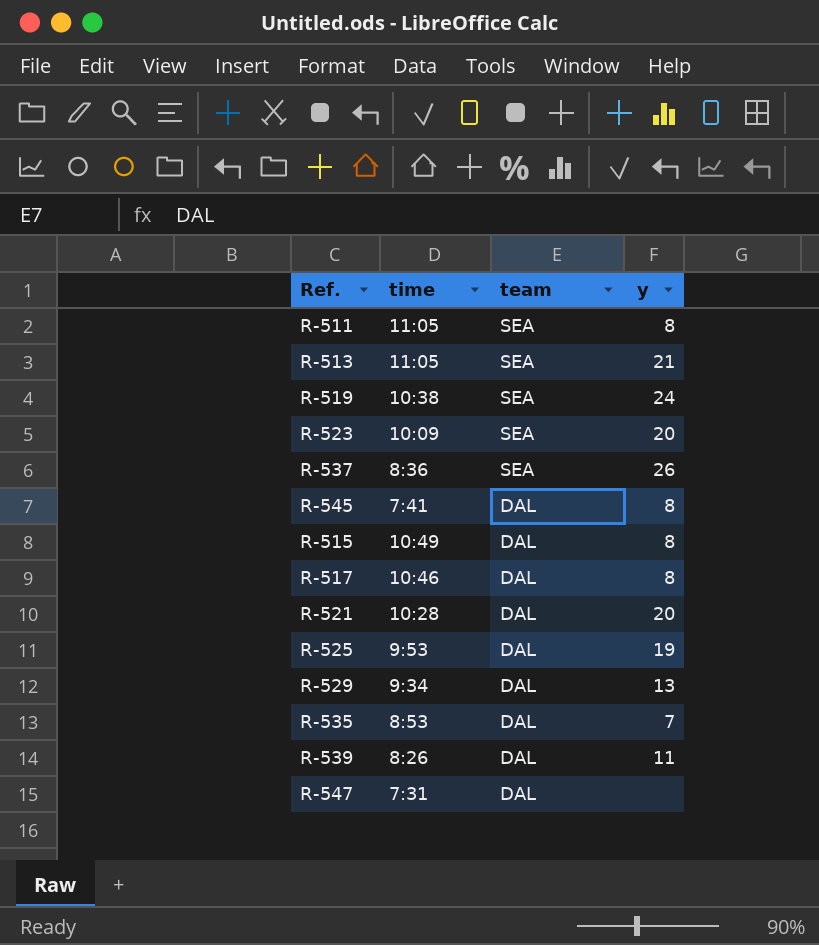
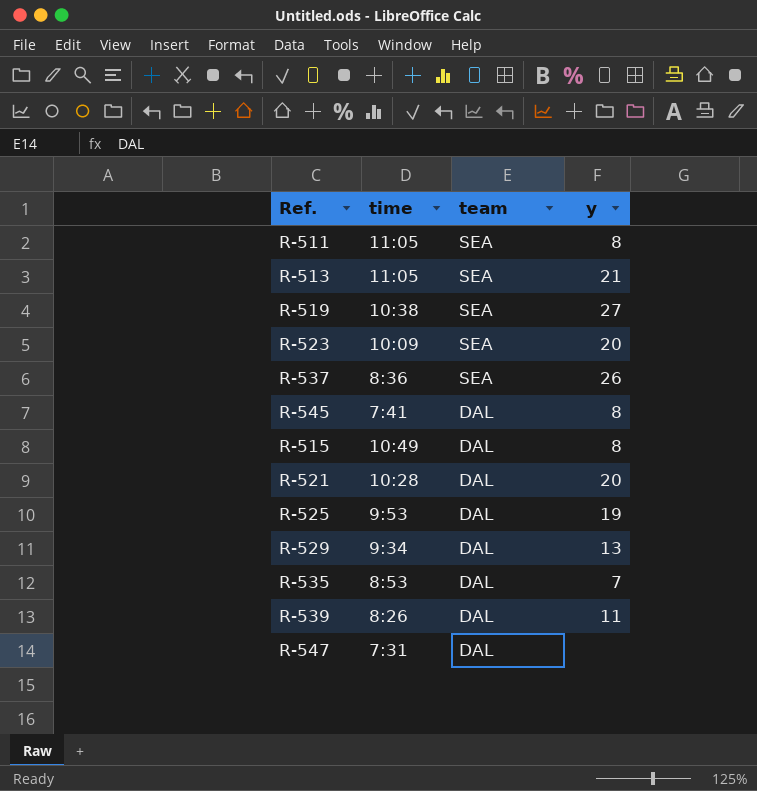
row R-517: 10:46 | DAL | 8 -> none
R-519 | y: 24 -> 27

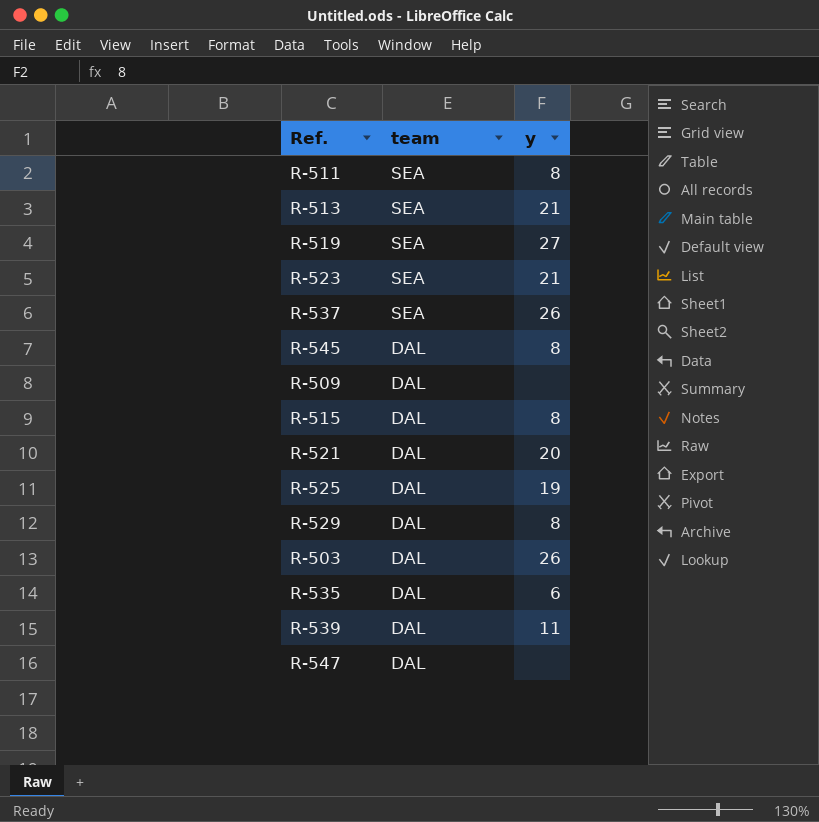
column time | position: 2 -> none
R-523 | y: 20 -> 21
row R-509: none -> DAL | none
R-529 | y: 13 -> 8
row R-503: none -> DAL | 26
R-535 | y: 7 -> 6

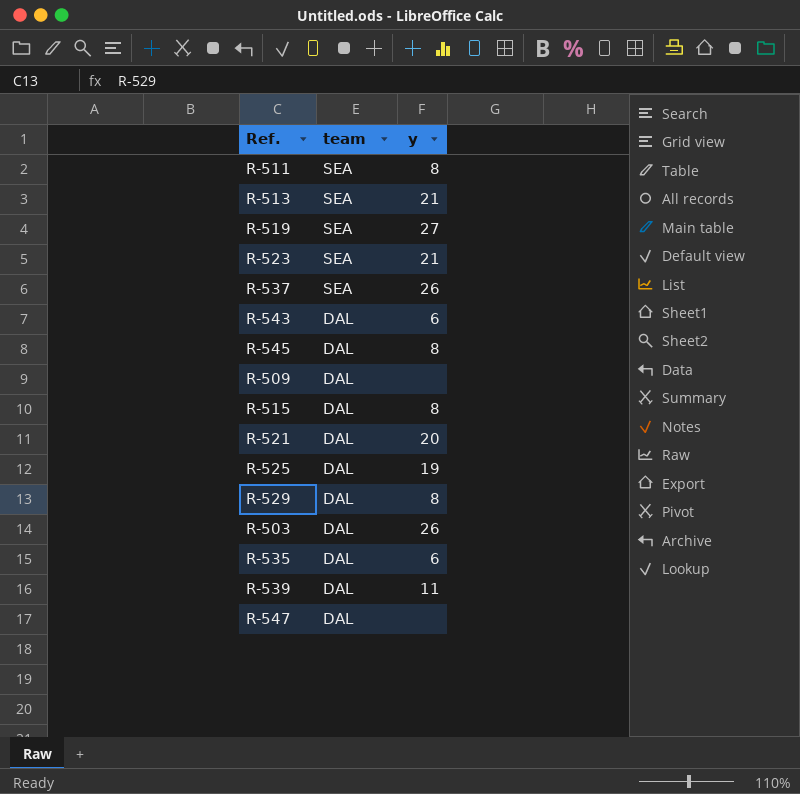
row R-543: none -> DAL | 6

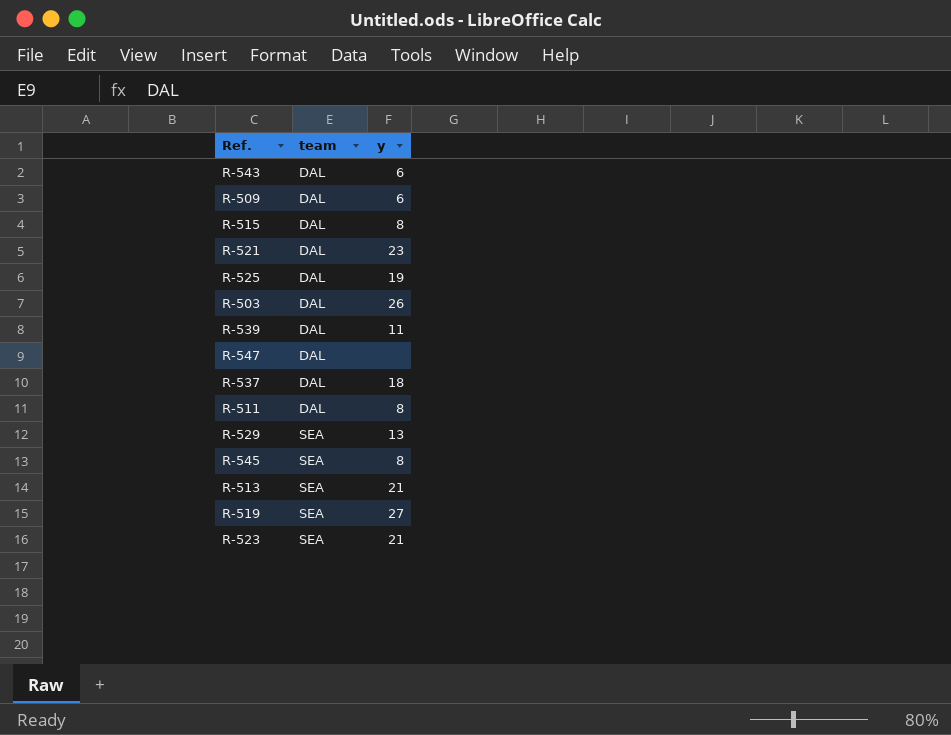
row order: team descending -> team ascending
row R-535: DAL | 6 -> none
R-509 | y: none -> 6
R-521 | y: 20 -> 23
R-537 | team: SEA -> DAL
R-537 | y: 26 -> 18
R-511 | team: SEA -> DAL
R-529 | team: DAL -> SEA
R-529 | y: 8 -> 13
R-545 | team: DAL -> SEA

